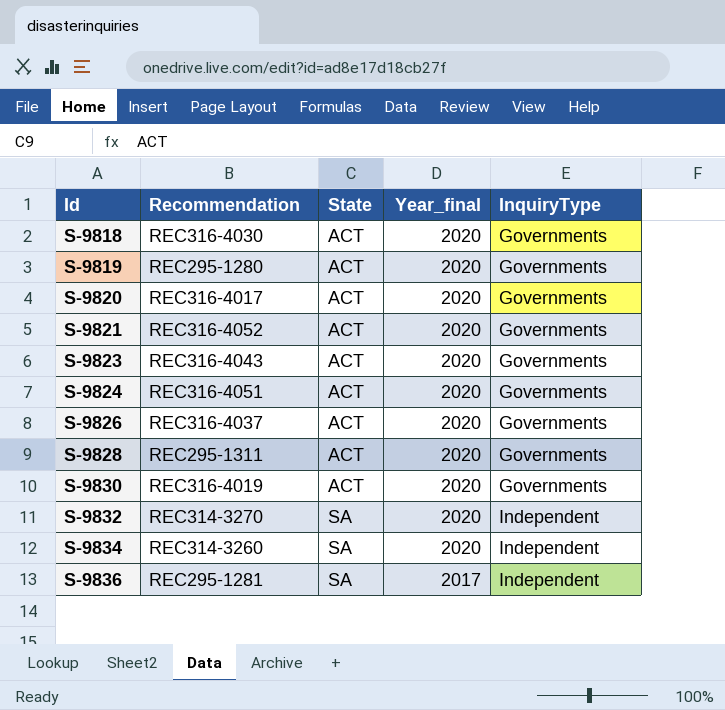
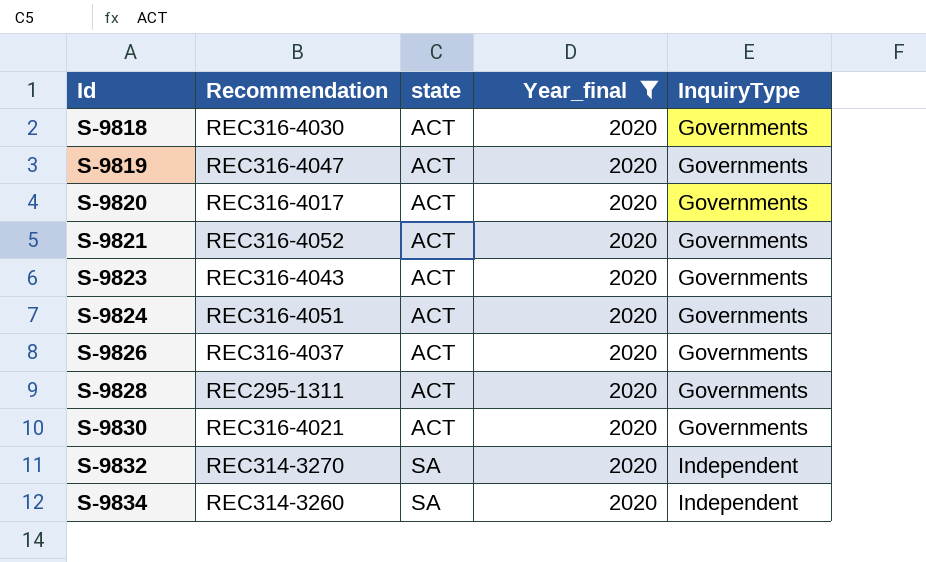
filter: none -> Year_final = 2020
column name: State -> state
S-9819 | Recommendation: REC295-1280 -> REC316-4047
S-9830 | Recommendation: REC316-4019 -> REC316-4021

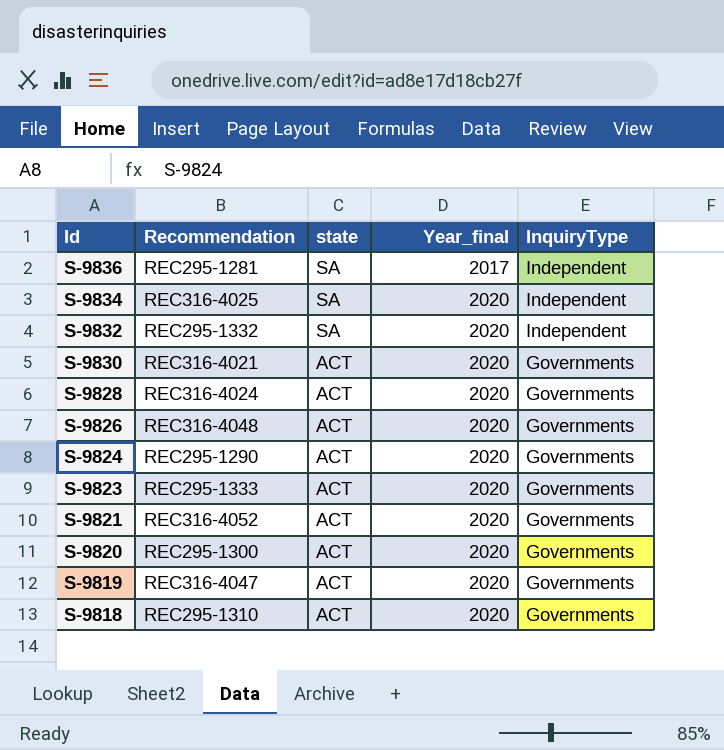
filter: Year_final = 2020 -> none
row order: Id ascending -> Id descending
S-9834 | Recommendation: REC314-3260 -> REC316-4025
S-9832 | Recommendation: REC314-3270 -> REC295-1332
S-9828 | Recommendation: REC295-1311 -> REC316-4024
S-9826 | Recommendation: REC316-4037 -> REC316-4048
S-9824 | Recommendation: REC316-4051 -> REC295-1290
S-9823 | Recommendation: REC316-4043 -> REC295-1333
S-9820 | Recommendation: REC316-4017 -> REC295-1300
S-9818 | Recommendation: REC316-4030 -> REC295-1310

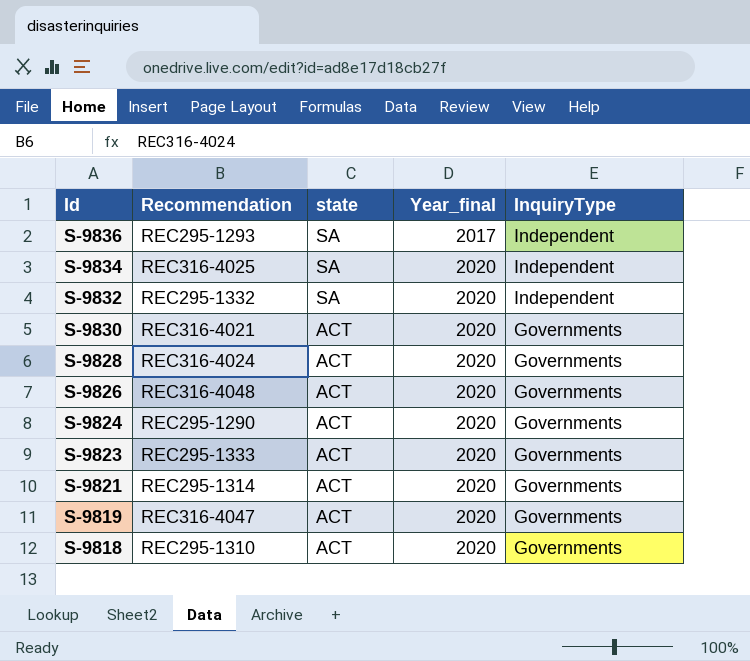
row S-9820: REC295-1300 | ACT | 2020 | Governments -> none
S-9836 | Recommendation: REC295-1281 -> REC295-1293
S-9821 | Recommendation: REC316-4052 -> REC295-1314

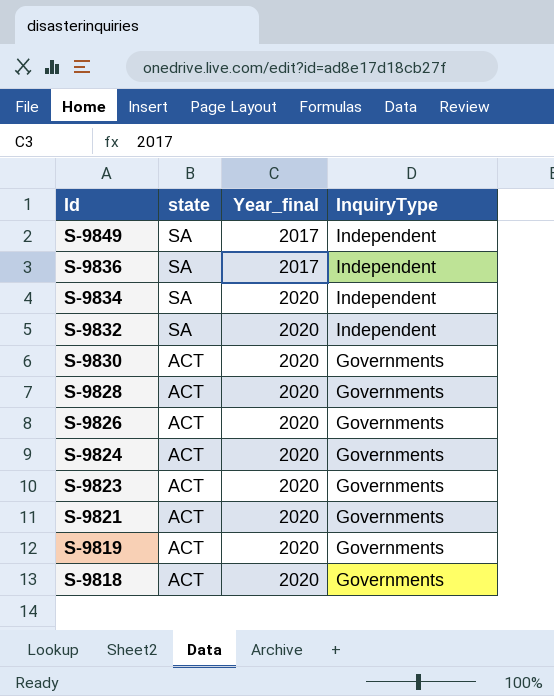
column Recommendation | position: 2 -> none
row S-9849: none -> SA | 2017 | Independent

